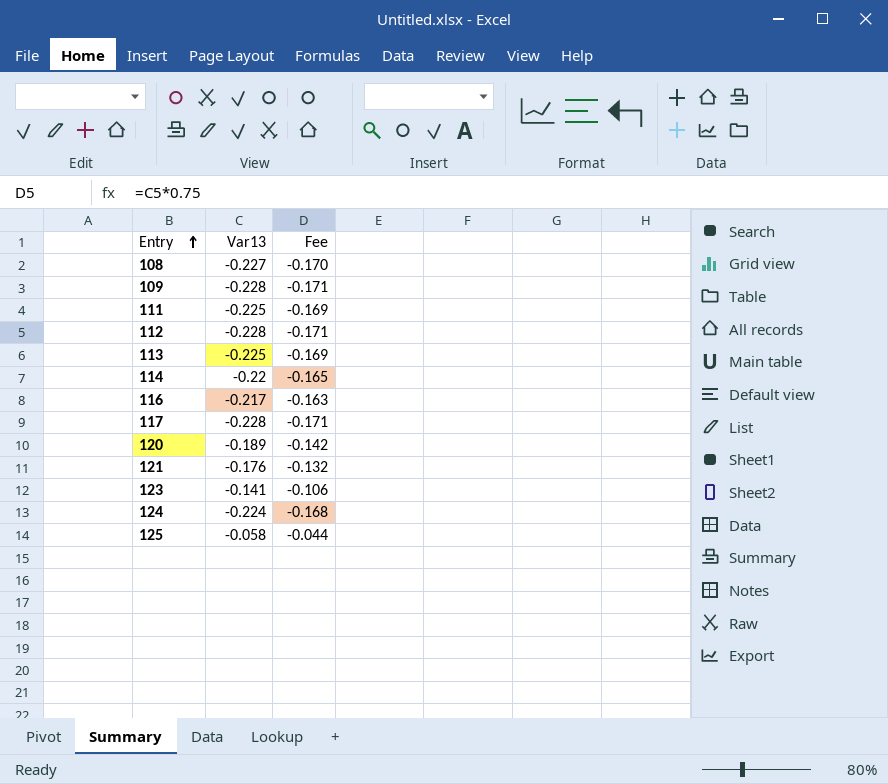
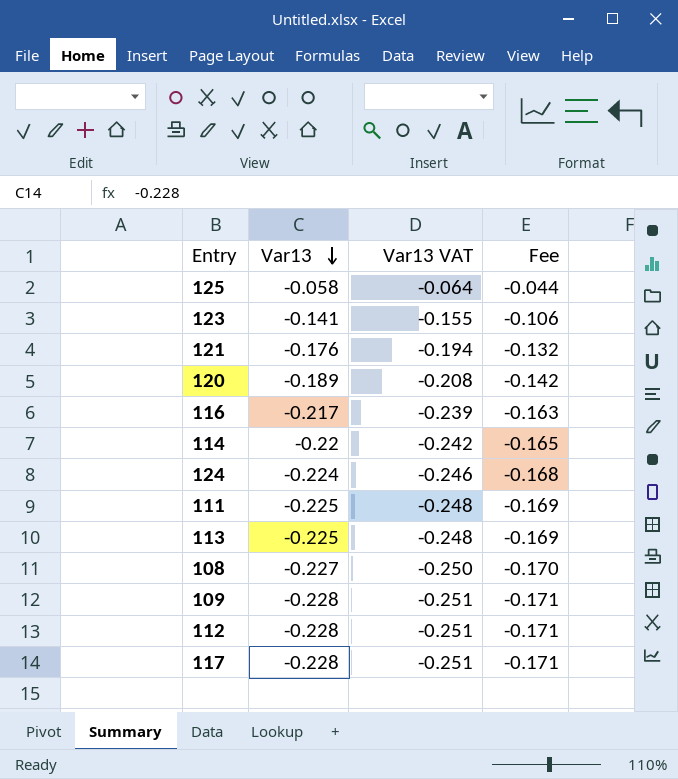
row order: Entry ascending -> Var13 descending
column Var13 VAT | formula: none -> [Var13] * 1.1

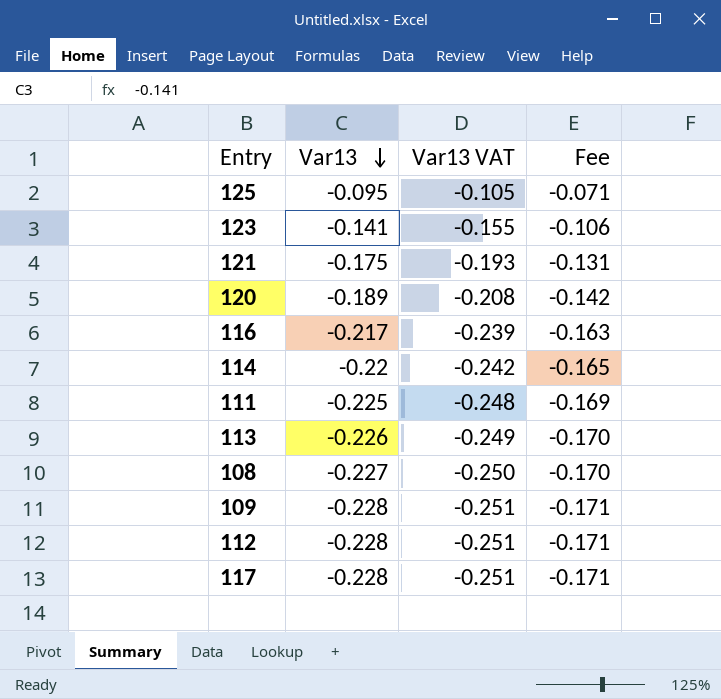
row 124: -0.224 | -0.246 | -0.168 -> none
125 | Var13: -0.058 -> -0.095
125 | Var13 VAT: -0.064 -> -0.105
125 | Fee: -0.044 -> -0.071
121 | Var13: -0.176 -> -0.175
121 | Var13 VAT: -0.194 -> -0.193
121 | Fee: -0.132 -> -0.131
113 | Var13: -0.225 -> -0.226
113 | Var13 VAT: -0.248 -> -0.249
113 | Fee: -0.169 -> -0.170

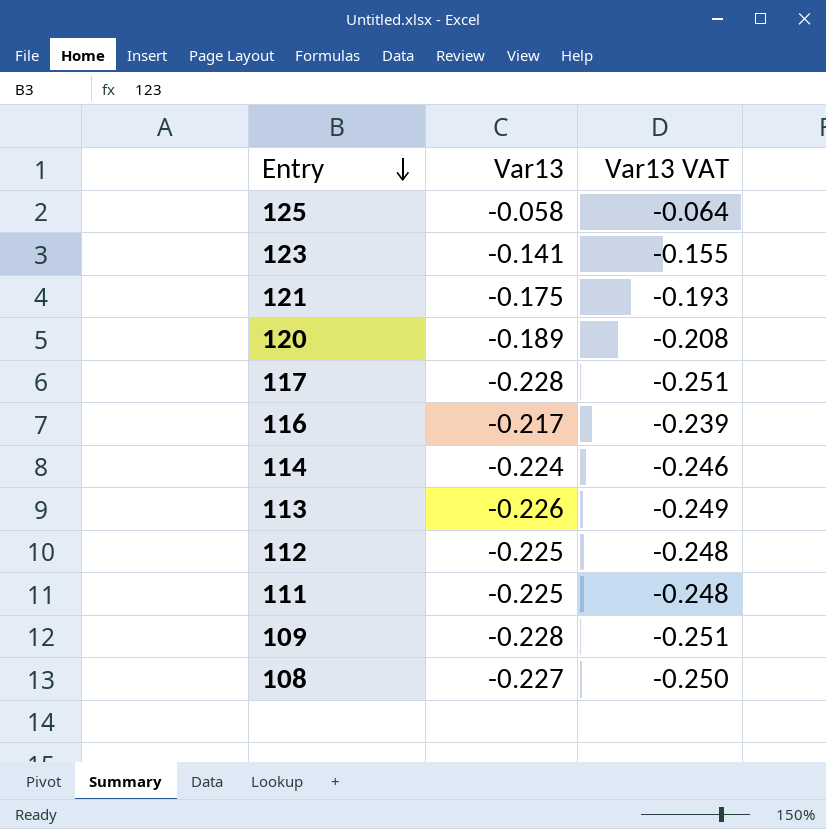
row order: Var13 descending -> Entry descending
column Fee | formula: [Var13] * 0.75 -> none
125 | Var13: -0.095 -> -0.058
125 | Var13 VAT: -0.105 -> -0.064
114 | Var13: -0.22 -> -0.224
114 | Var13 VAT: -0.242 -> -0.246
112 | Var13: -0.228 -> -0.225
112 | Var13 VAT: -0.251 -> -0.248

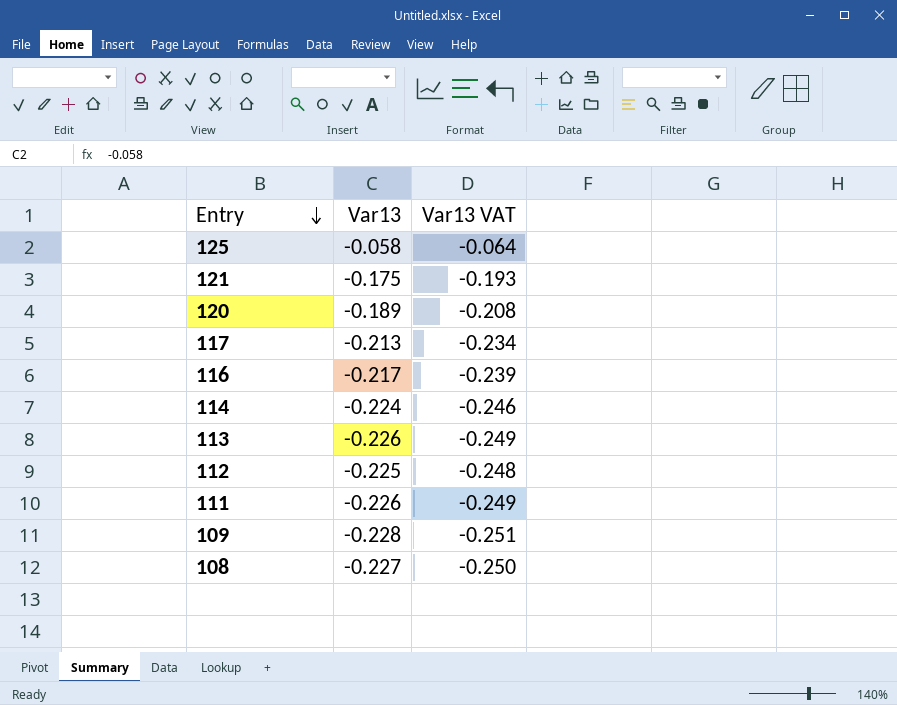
row 123: -0.141 | -0.155 -> none
117 | Var13: -0.228 -> -0.213
117 | Var13 VAT: -0.251 -> -0.234
111 | Var13: -0.225 -> -0.226
111 | Var13 VAT: -0.248 -> -0.249

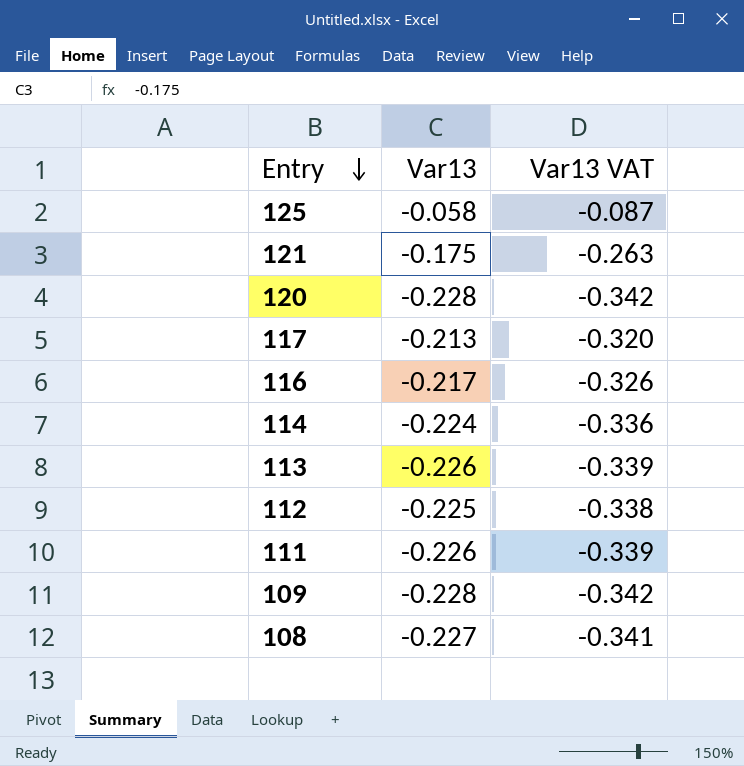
column Var13 VAT | formula: [Var13] * 1.1 -> [Var13] * 1.5
120 | Var13: -0.189 -> -0.228

